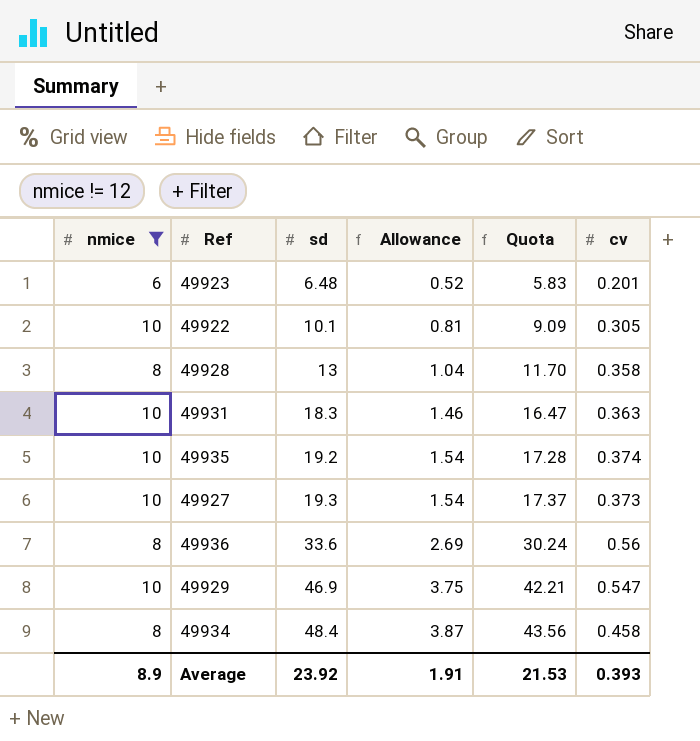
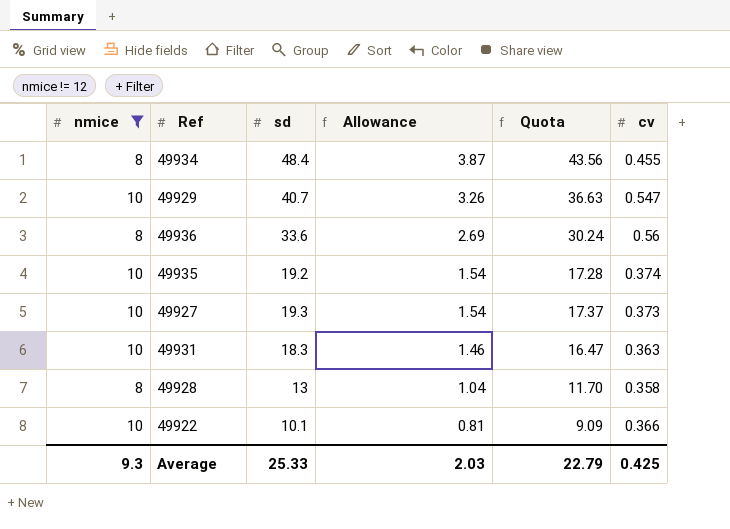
row order: sd ascending -> Allowance descending
row 49923: 6 | 6.48 | 0.52 | 5.83 | 0.201 -> none
49934 | cv: 0.458 -> 0.455
49929 | sd: 46.9 -> 40.7
49929 | Allowance: 3.75 -> 3.26
49929 | Quota: 42.21 -> 36.63
49922 | cv: 0.305 -> 0.366
Average | nmice: 8.9 -> 9.3
Average | sd: 23.92 -> 25.33
Average | Allowance: 1.91 -> 2.03
Average | Quota: 21.53 -> 22.79
Average | cv: 0.393 -> 0.425

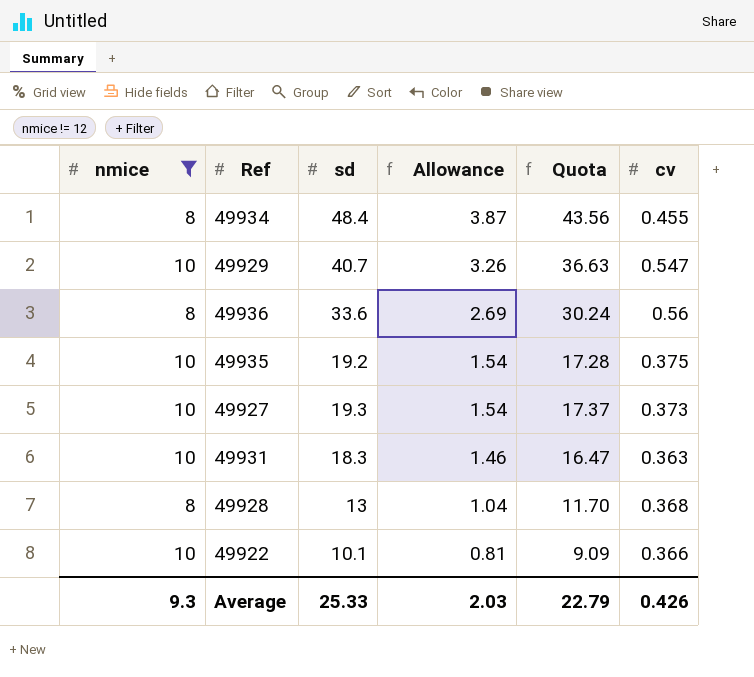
49935 | cv: 0.374 -> 0.375
49928 | cv: 0.358 -> 0.368
Average | cv: 0.425 -> 0.426

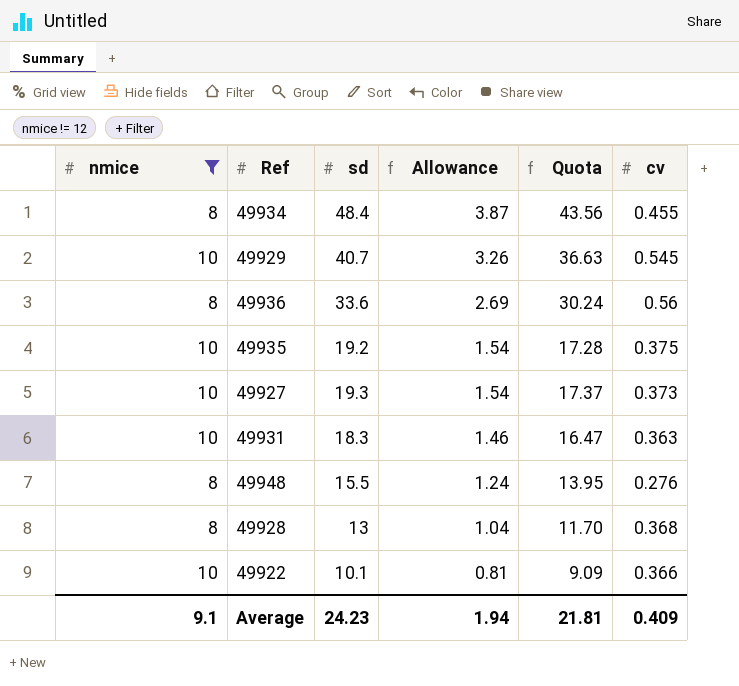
49929 | cv: 0.547 -> 0.545
row 49948: none -> 8 | 15.5 | 1.24 | 13.95 | 0.276
Average | nmice: 9.3 -> 9.1
Average | sd: 25.33 -> 24.23
Average | Allowance: 2.03 -> 1.94
Average | Quota: 22.79 -> 21.81
Average | cv: 0.426 -> 0.409

